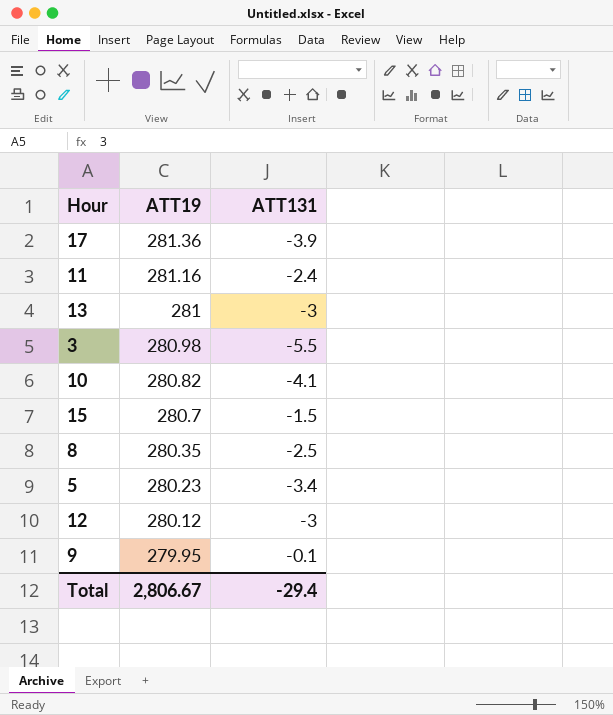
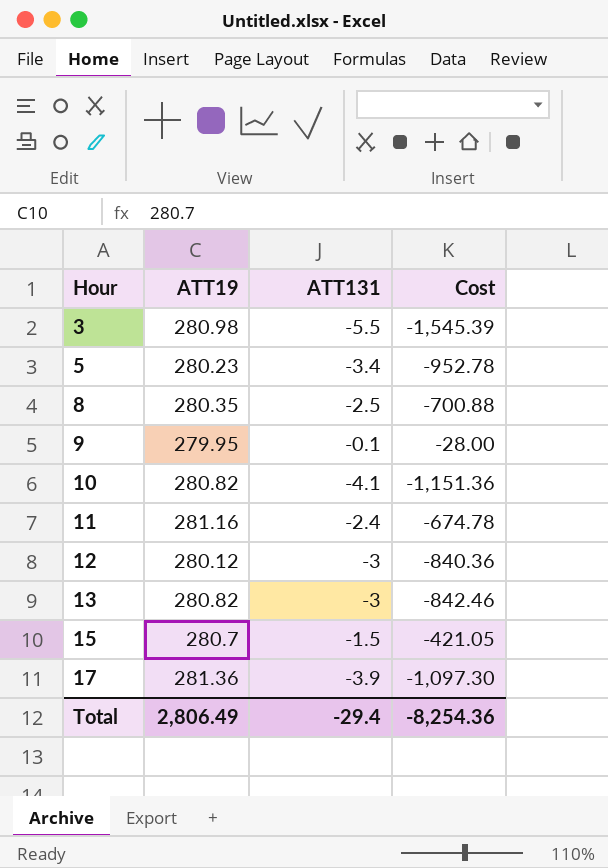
row order: ATT19 descending -> Hour ascending
column Cost | formula: none -> [ATT19] * [ATT131]
13 | ATT19: 281 -> 280.82
Total | ATT19: 2,806.67 -> 2,806.49

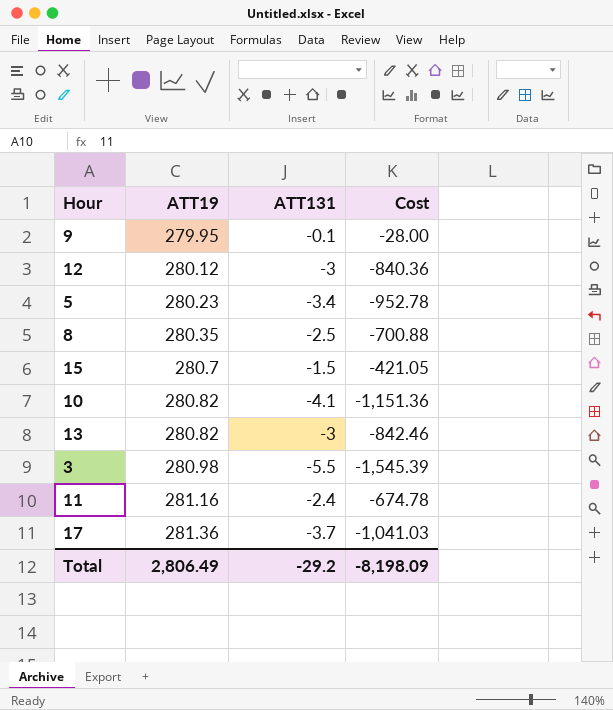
row order: Hour ascending -> ATT19 ascending
17 | ATT131: -3.9 -> -3.7
17 | Cost: -1,097.30 -> -1,041.03
Total | ATT131: -29.4 -> -29.2
Total | Cost: -8,254.36 -> -8,198.09

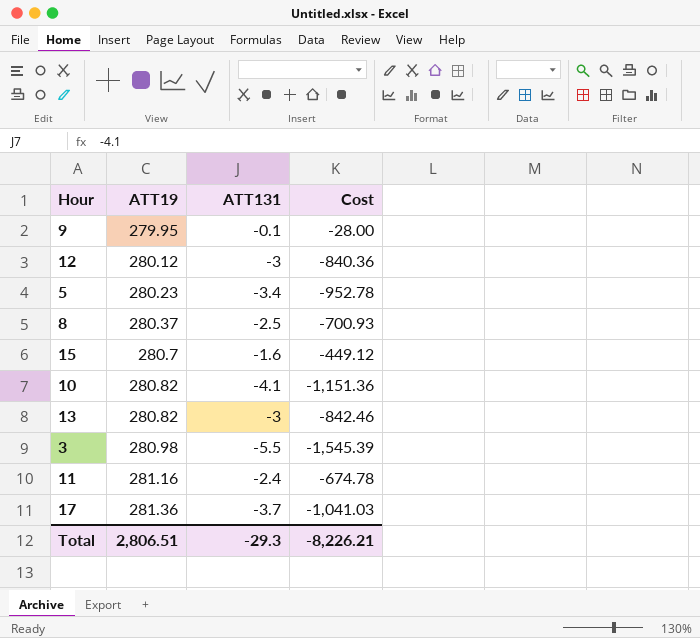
8 | ATT19: 280.35 -> 280.37
8 | Cost: -700.88 -> -700.93
15 | ATT131: -1.5 -> -1.6
15 | Cost: -421.05 -> -449.12
Total | ATT19: 2,806.49 -> 2,806.51
Total | ATT131: -29.2 -> -29.3
Total | Cost: -8,198.09 -> -8,226.21

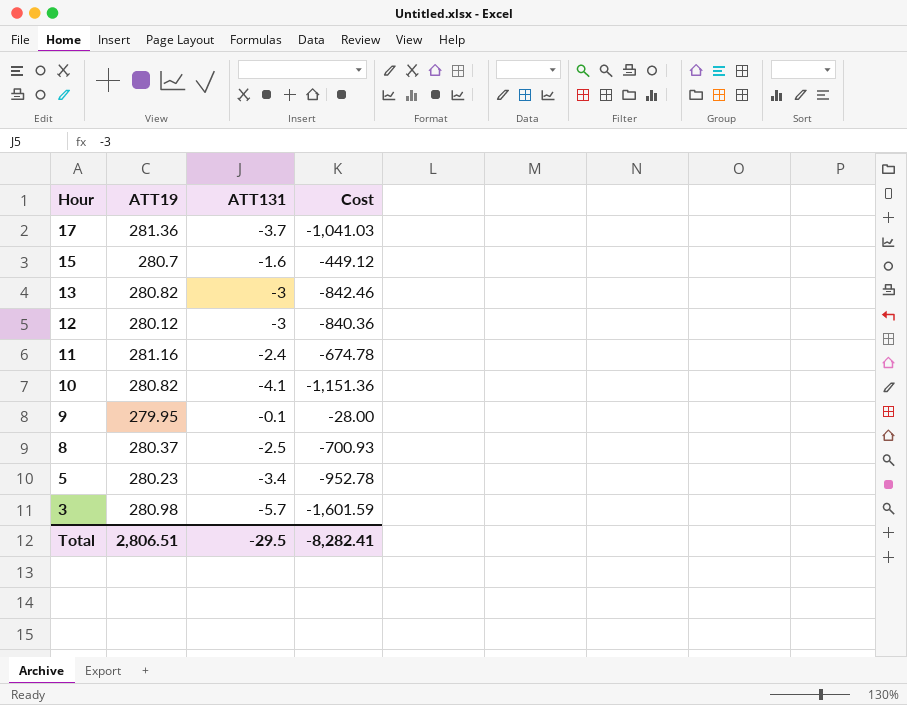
row order: ATT19 ascending -> Hour descending
3 | ATT131: -5.5 -> -5.7
3 | Cost: -1,545.39 -> -1,601.59
Total | ATT131: -29.3 -> -29.5
Total | Cost: -8,226.21 -> -8,282.41

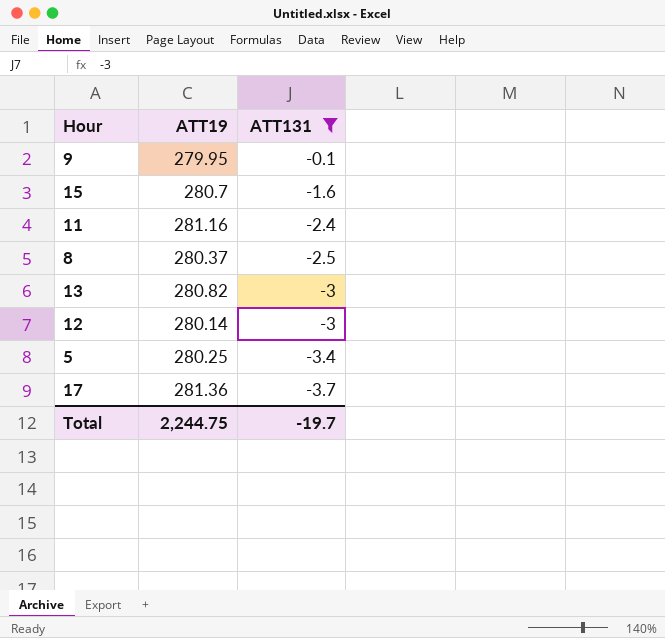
filter: none -> ATT131 >= -3.7
row order: Hour descending -> ATT131 descending
column Cost | formula: [ATT19] * [ATT131] -> none
12 | ATT19: 280.12 -> 280.14
5 | ATT19: 280.23 -> 280.25
Total | ATT19: 2,806.51 -> 2,244.75
Total | ATT131: -29.5 -> -19.7

